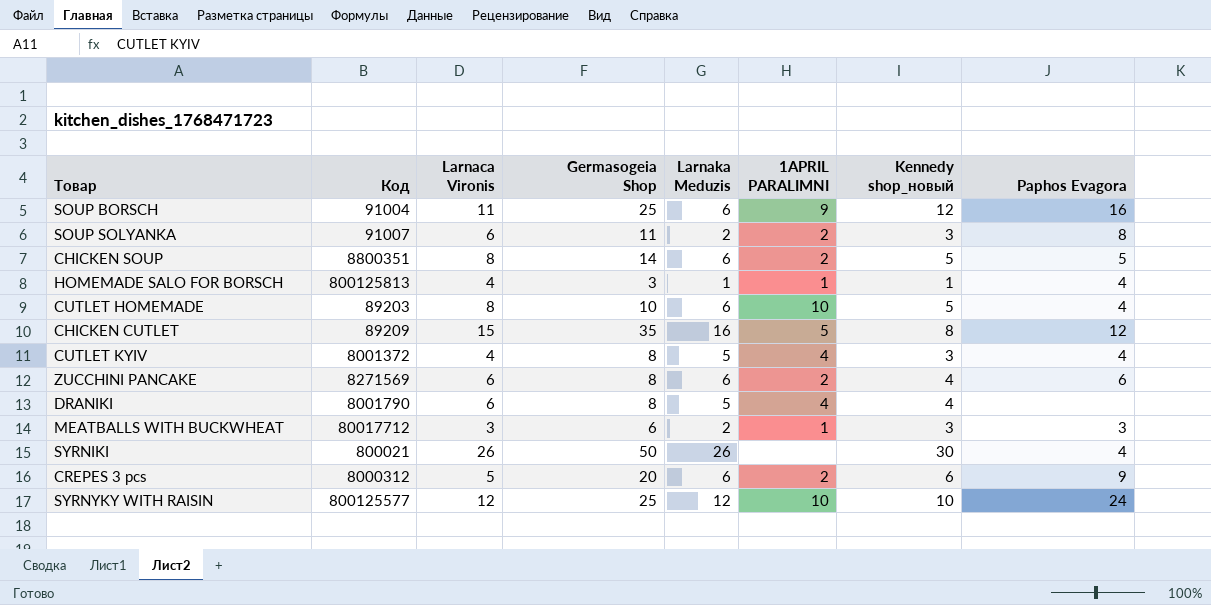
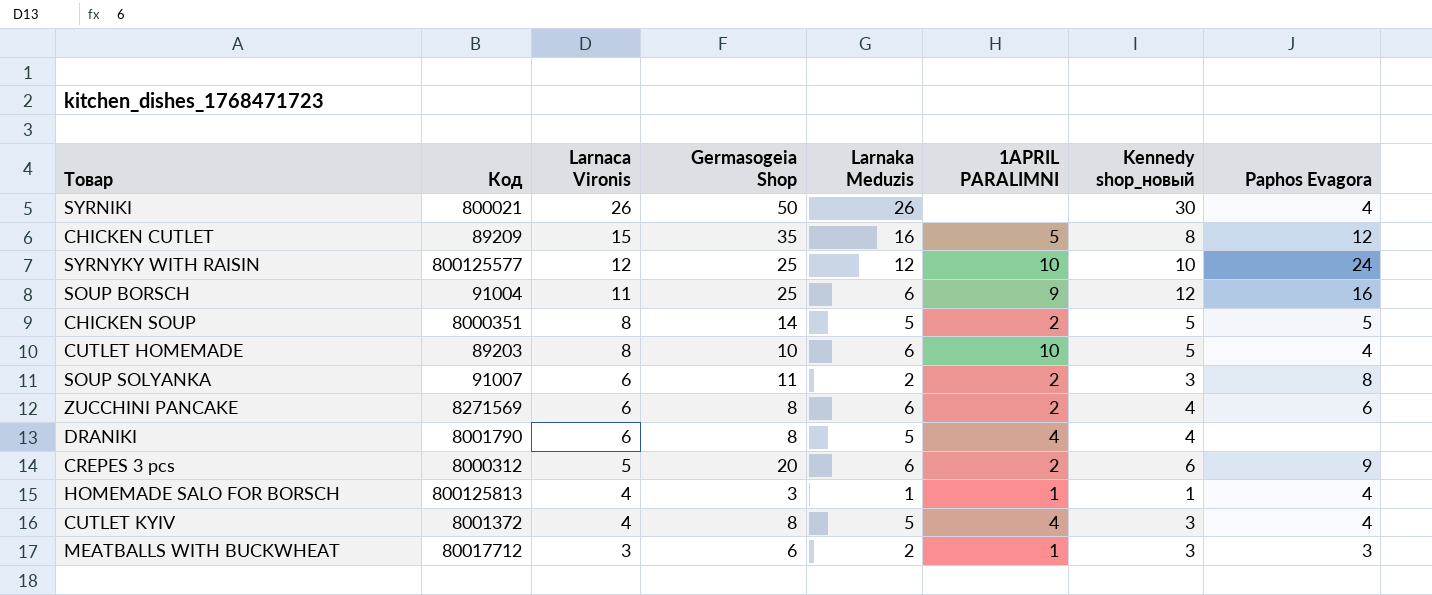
row order: none -> Larnaca Vironis descending
CHICKEN SOUP | Код: 8800351 -> 8000351
CHICKEN SOUP | Larnaka Meduzis: 6 -> 5

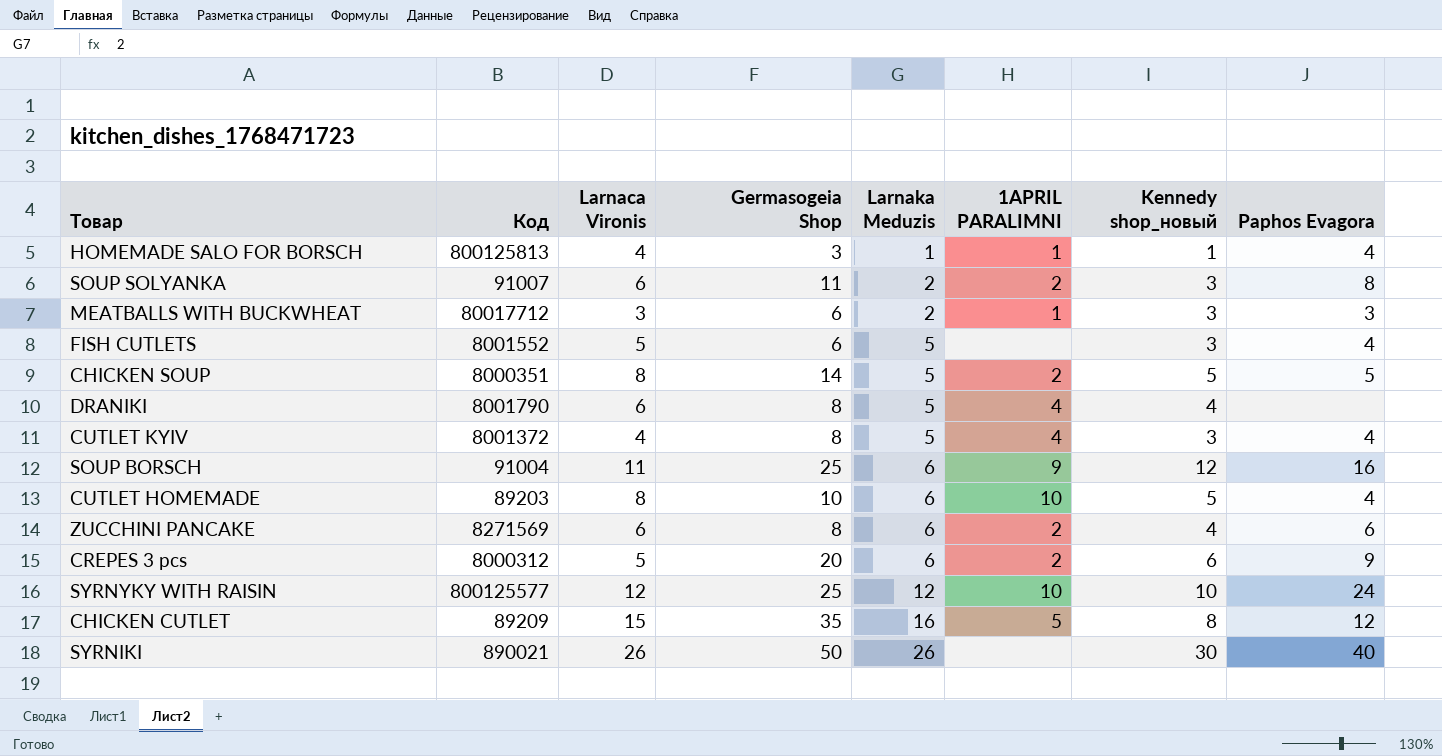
row order: Larnaca Vironis descending -> Larnaka Meduzis ascending
row FISH CUTLETS: none -> 8001552 | 5 | 6 | 5 | none | 3 | 4
SYRNIKI | Код: 800021 -> 890021
SYRNIKI | Paphos Evagora: 4 -> 40

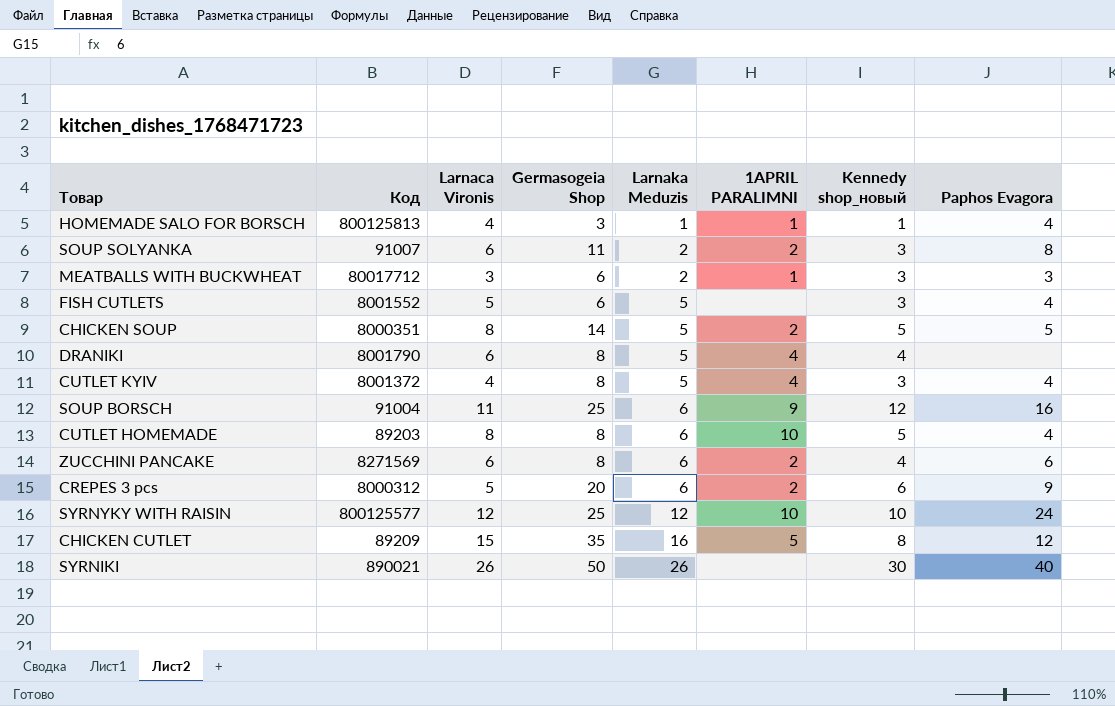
CUTLET HOMEMADE | Germasogeia Shop: 10 -> 8

